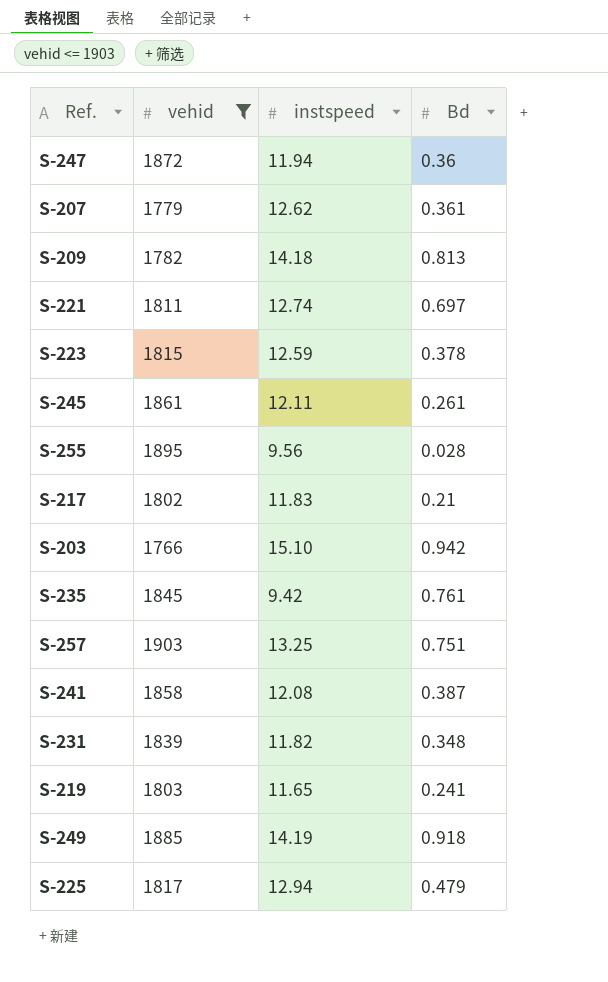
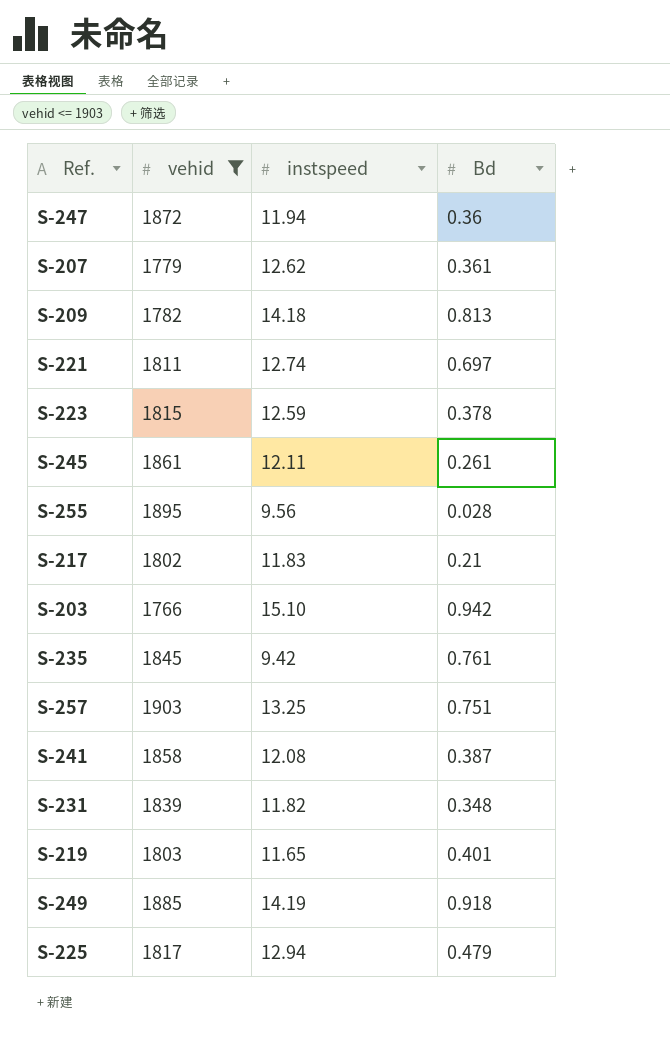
S-219 | Bd: 0.241 -> 0.401

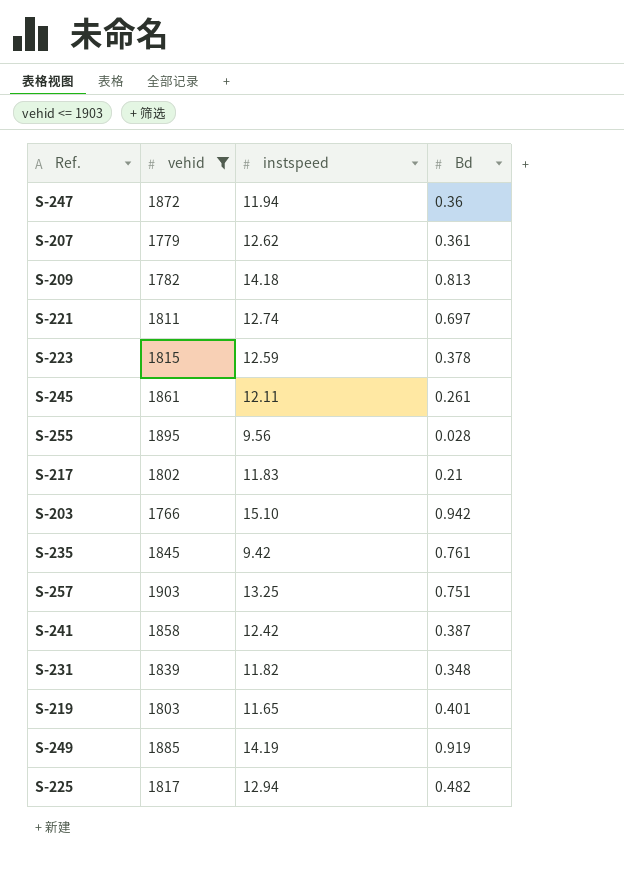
S-241 | instspeed: 12.08 -> 12.42
S-249 | Bd: 0.918 -> 0.919
S-225 | Bd: 0.479 -> 0.482

